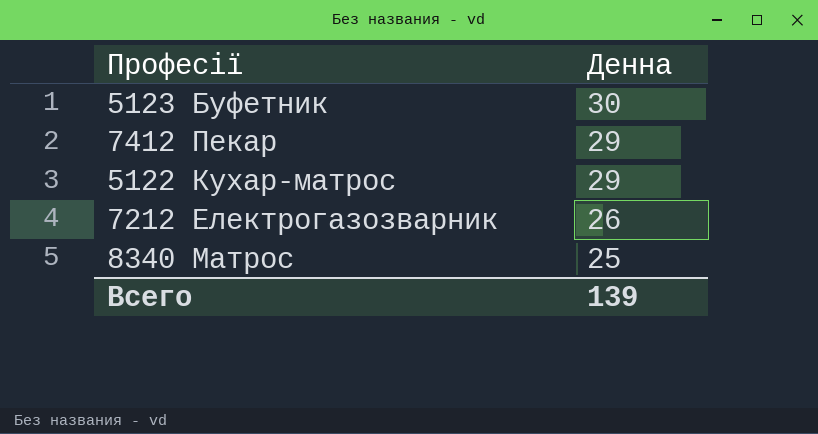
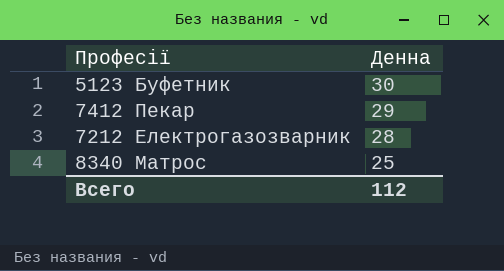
row 5122 Кухар-матрос: 29 -> none
7212 Електрогазозварник | Денна: 26 -> 28
Всего | Денна: 139 -> 112

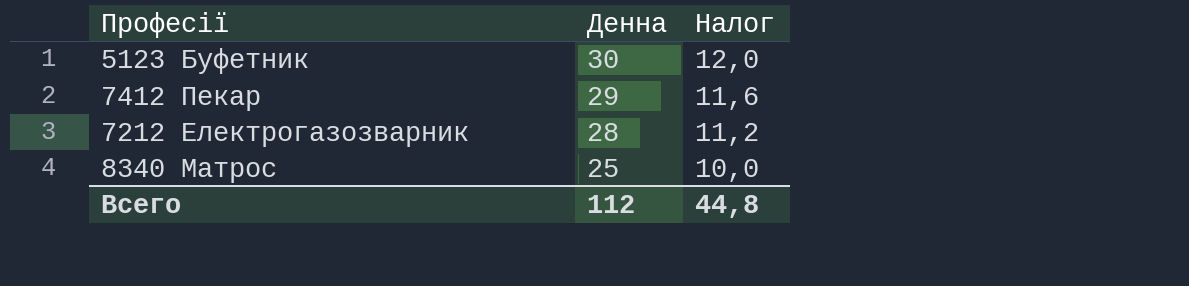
column Налог | formula: none -> [Денна] * 0,4

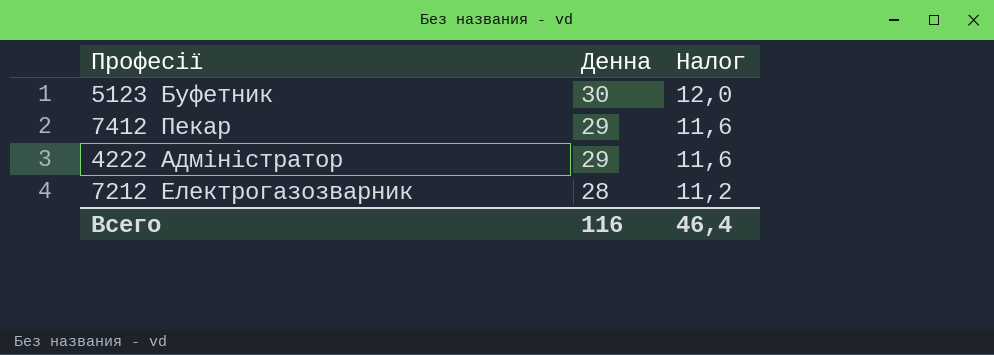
row 8340 Матрос: 25 | 10,0 -> none
row 4222 Адміністратор: none -> 29 | 11,6
Всего | Денна: 112 -> 116
Всего | Налог: 44,8 -> 46,4

